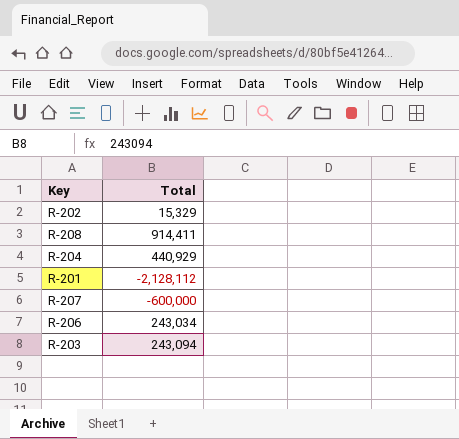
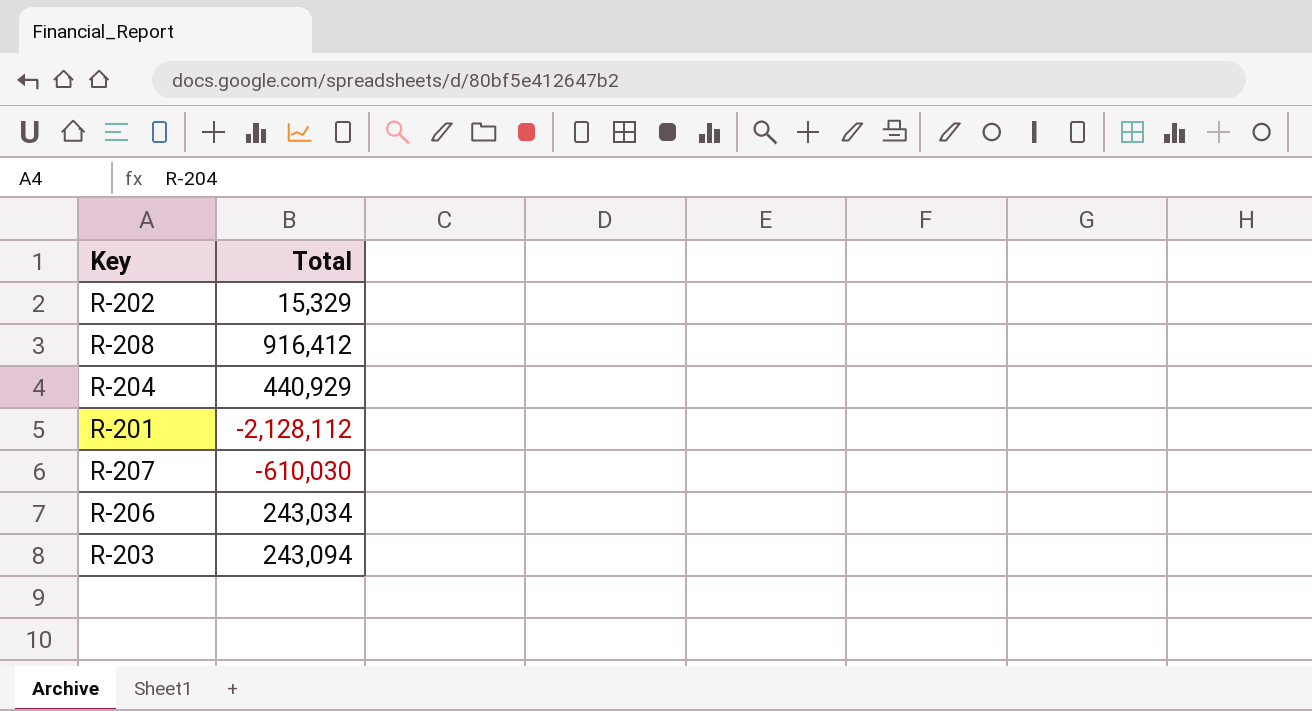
R-208 | Total: 914,411 -> 916,412
R-207 | Total: -600,000 -> -610,030

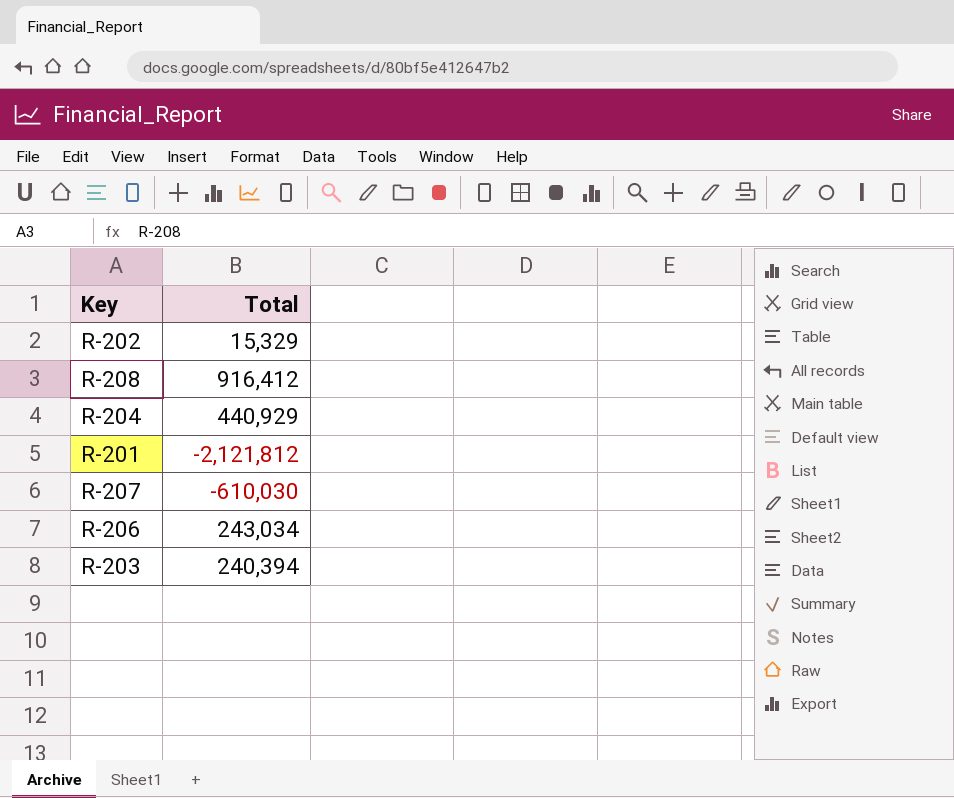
R-201 | Total: -2,128,112 -> -2,121,812
R-203 | Total: 243,094 -> 240,394

